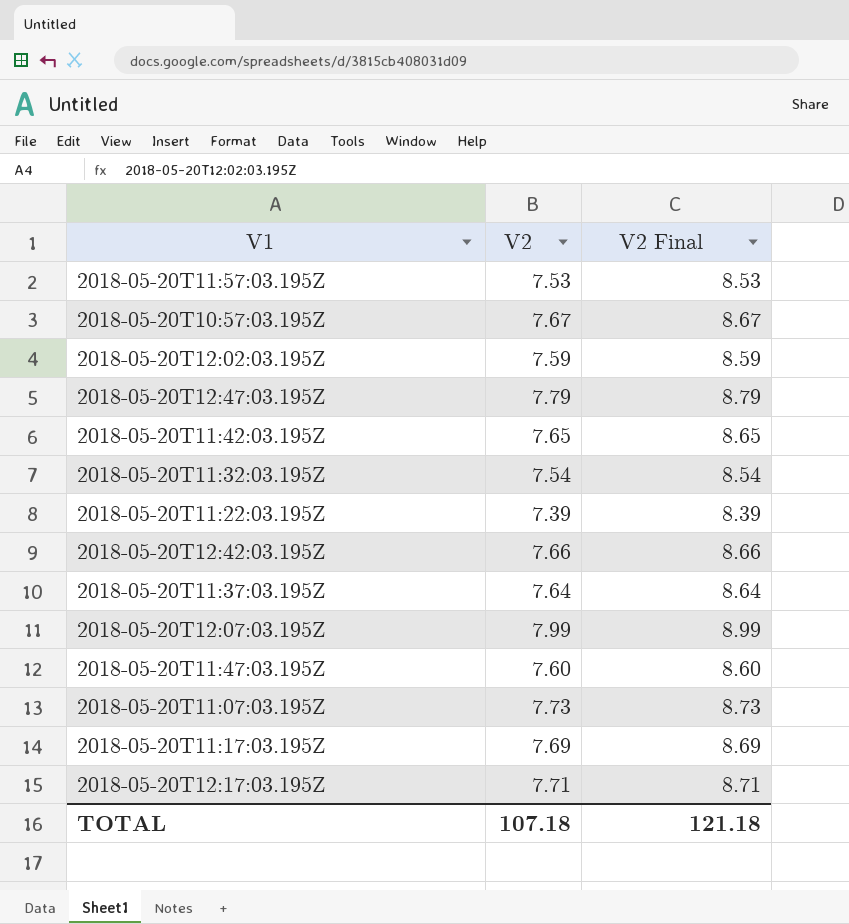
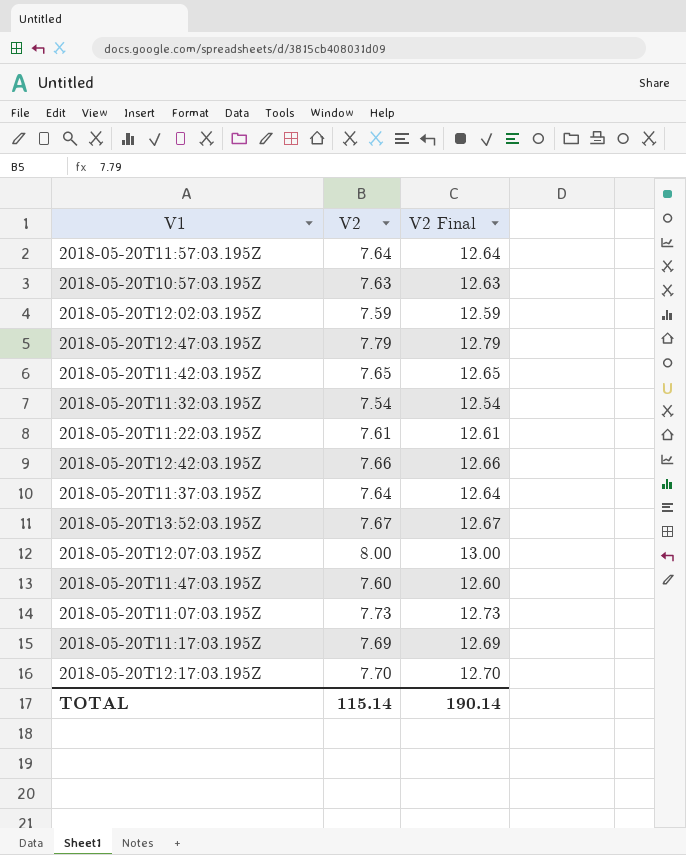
column V2 Final | formula: [V2] + 1 -> [V2] + 5
2018-05-20T11:57:03.195Z | V2: 7.53 -> 7.64
2018-05-20T10:57:03.195Z | V2: 7.67 -> 7.63
2018-05-20T11:22:03.195Z | V2: 7.39 -> 7.61
row 2018-05-20T13:52:03.195Z: none -> 7.67 | 12.67
2018-05-20T12:07:03.195Z | V2: 7.99 -> 8.00
2018-05-20T12:17:03.195Z | V2: 7.71 -> 7.70
TOTAL | V2: 107.18 -> 115.14
TOTAL | V2 Final: 121.18 -> 190.14

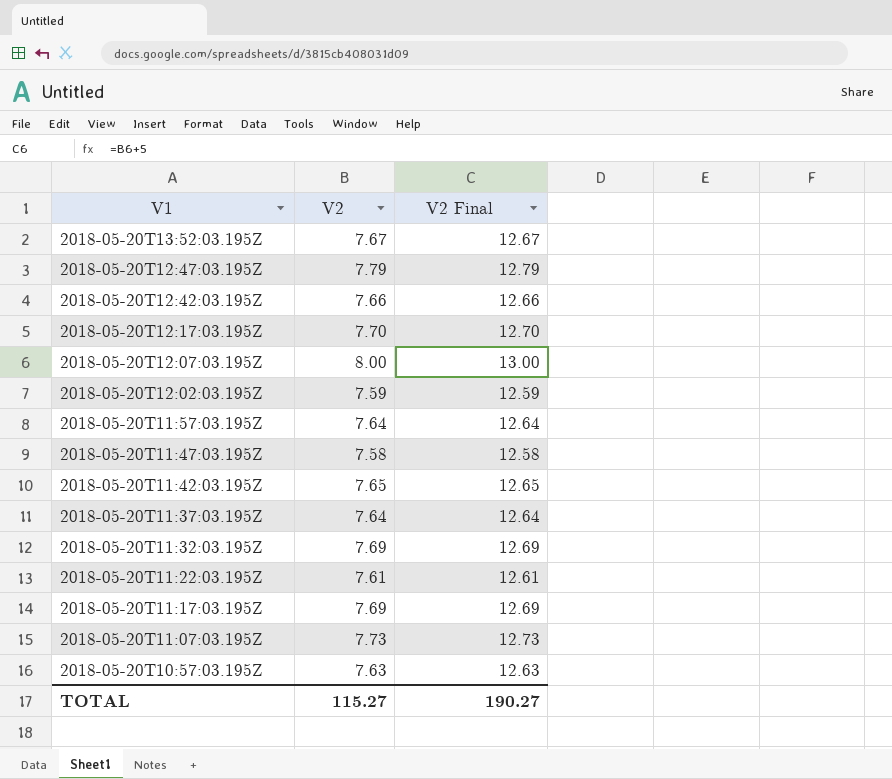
row order: none -> V1 descending
2018-05-20T11:47:03.195Z | V2: 7.60 -> 7.58
2018-05-20T11:47:03.195Z | V2 Final: 12.60 -> 12.58
2018-05-20T11:32:03.195Z | V2: 7.54 -> 7.69
2018-05-20T11:32:03.195Z | V2 Final: 12.54 -> 12.69
TOTAL | V2: 115.14 -> 115.27
TOTAL | V2 Final: 190.14 -> 190.27

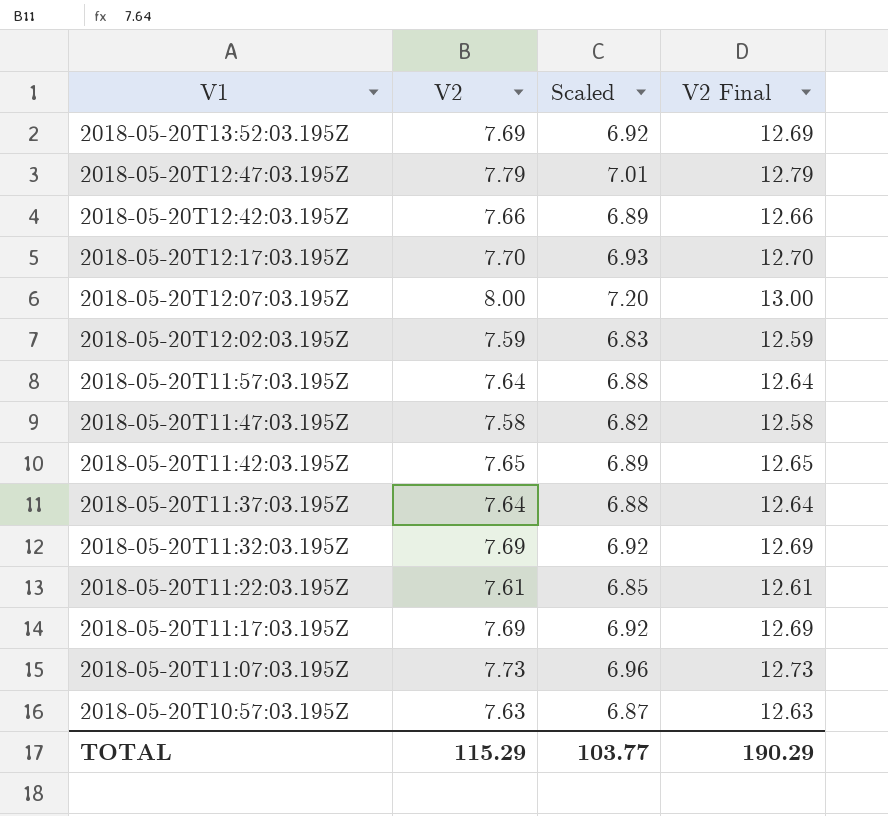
column Scaled | formula: none -> [V2] * 0.9
2018-05-20T13:52:03.195Z | V2: 7.67 -> 7.69
2018-05-20T13:52:03.195Z | V2 Final: 12.67 -> 12.69
TOTAL | V2: 115.27 -> 115.29
TOTAL | V2 Final: 190.27 -> 190.29

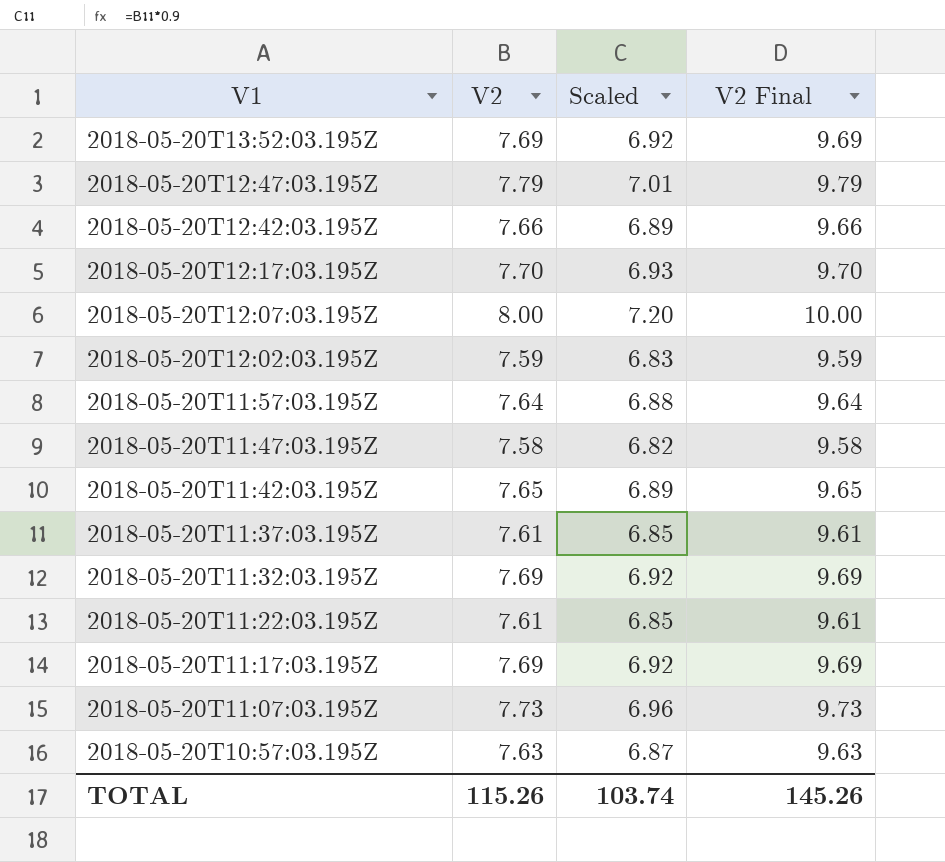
column V2 Final | formula: [V2] + 5 -> [V2] + 2
2018-05-20T11:37:03.195Z | V2: 7.64 -> 7.61
2018-05-20T11:37:03.195Z | Scaled: 6.88 -> 6.85
TOTAL | V2: 115.29 -> 115.26
TOTAL | Scaled: 103.77 -> 103.74
TOTAL | V2 Final: 190.29 -> 145.26

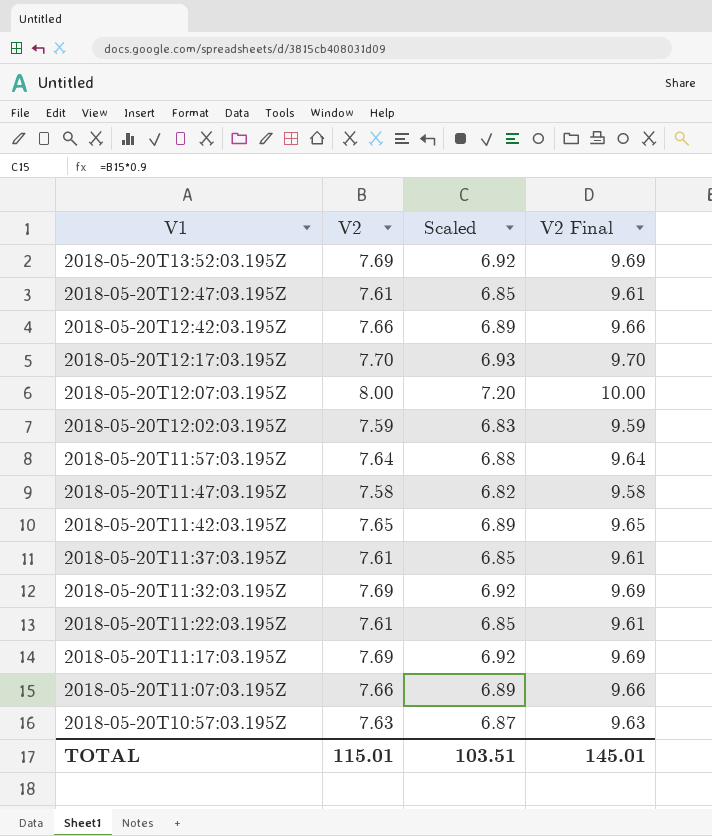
2018-05-20T12:47:03.195Z | V2: 7.79 -> 7.61
2018-05-20T12:47:03.195Z | Scaled: 7.01 -> 6.85
2018-05-20T12:47:03.195Z | V2 Final: 9.79 -> 9.61
2018-05-20T11:07:03.195Z | V2: 7.73 -> 7.66
2018-05-20T11:07:03.195Z | Scaled: 6.96 -> 6.89
2018-05-20T11:07:03.195Z | V2 Final: 9.73 -> 9.66
TOTAL | V2: 115.26 -> 115.01
TOTAL | Scaled: 103.74 -> 103.51
TOTAL | V2 Final: 145.26 -> 145.01

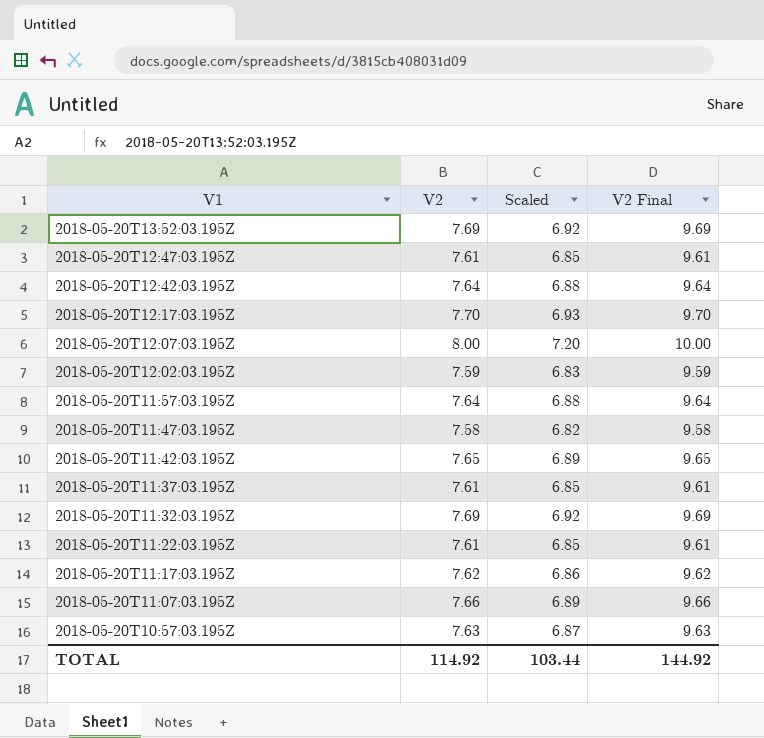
2018-05-20T12:42:03.195Z | V2: 7.66 -> 7.64
2018-05-20T12:42:03.195Z | Scaled: 6.89 -> 6.88
2018-05-20T12:42:03.195Z | V2 Final: 9.66 -> 9.64
2018-05-20T11:17:03.195Z | V2: 7.69 -> 7.62
2018-05-20T11:17:03.195Z | Scaled: 6.92 -> 6.86
2018-05-20T11:17:03.195Z | V2 Final: 9.69 -> 9.62
TOTAL | V2: 115.01 -> 114.92
TOTAL | Scaled: 103.51 -> 103.44
TOTAL | V2 Final: 145.01 -> 144.92

